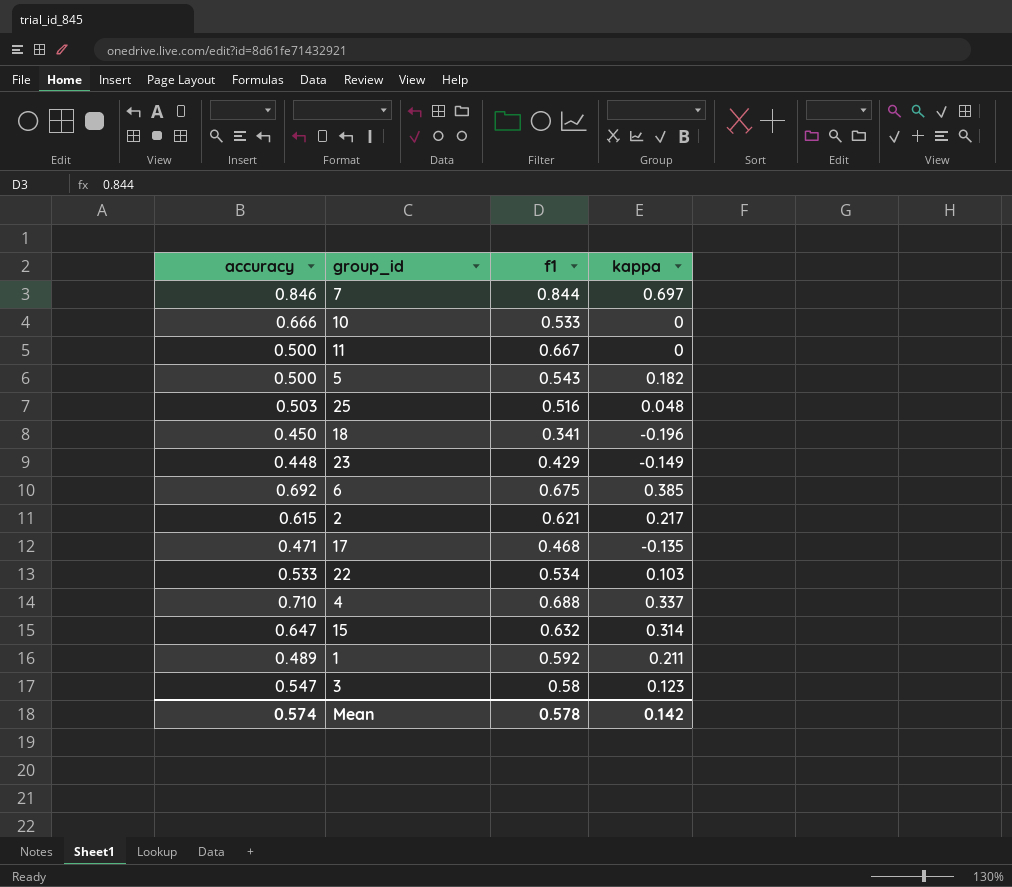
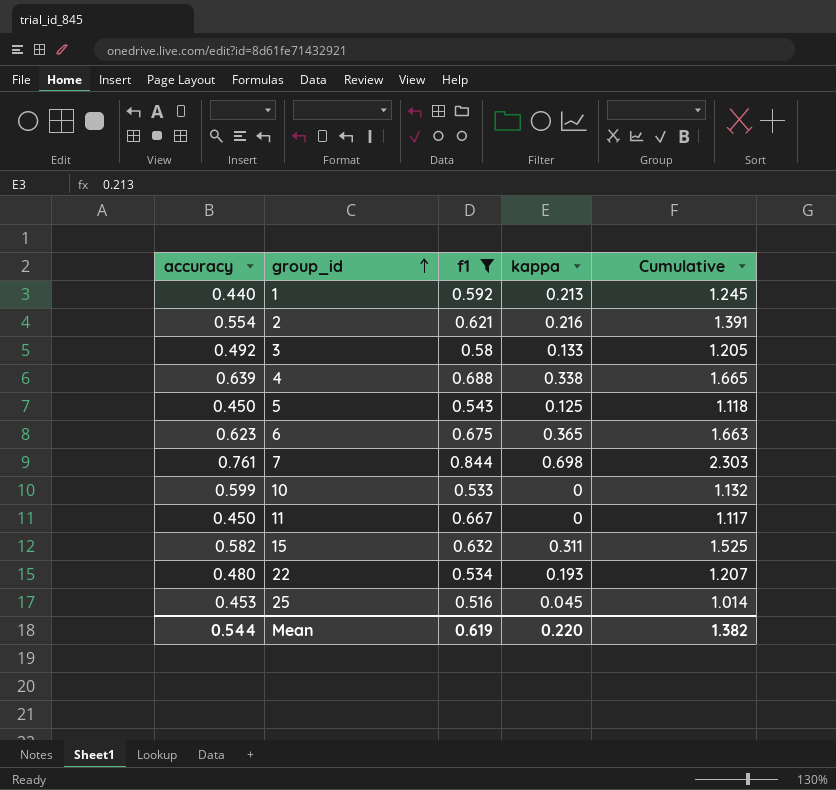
filter: none -> f1 >= 0.516
row order: none -> group_id ascending
column Cumulative | formula: none -> [accuracy] + [f1] + [kappa]
1 | accuracy: 0.489 -> 0.440
1 | kappa: 0.211 -> 0.213
2 | accuracy: 0.615 -> 0.554
2 | kappa: 0.217 -> 0.216
3 | accuracy: 0.547 -> 0.492
3 | kappa: 0.123 -> 0.133
4 | accuracy: 0.710 -> 0.639
4 | kappa: 0.337 -> 0.338
5 | accuracy: 0.500 -> 0.450
5 | kappa: 0.182 -> 0.125
6 | accuracy: 0.692 -> 0.623
6 | kappa: 0.385 -> 0.365
7 | accuracy: 0.846 -> 0.761
7 | kappa: 0.697 -> 0.698
10 | accuracy: 0.666 -> 0.599
11 | accuracy: 0.500 -> 0.450
15 | accuracy: 0.647 -> 0.582
15 | kappa: 0.314 -> 0.311
22 | accuracy: 0.533 -> 0.480
22 | kappa: 0.103 -> 0.193
25 | accuracy: 0.503 -> 0.453
25 | kappa: 0.048 -> 0.045
Mean | accuracy: 0.574 -> 0.544
Mean | f1: 0.578 -> 0.619
Mean | kappa: 0.142 -> 0.220

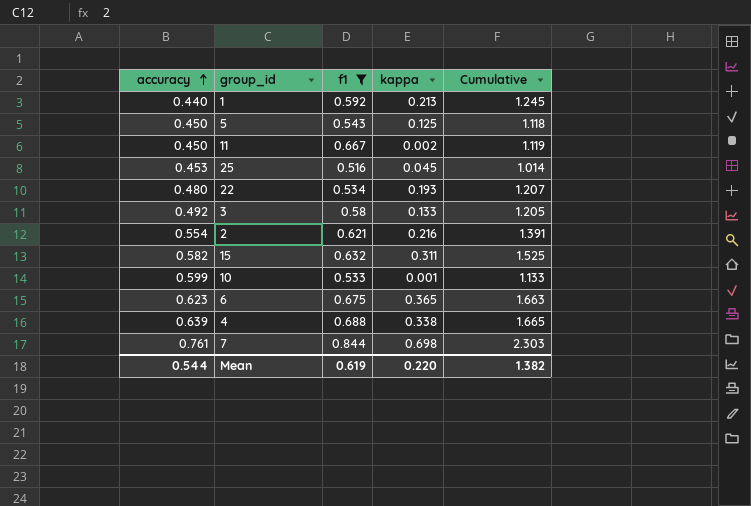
row order: group_id ascending -> accuracy ascending
11 | kappa: 0 -> 0.002
11 | Cumulative: 1.117 -> 1.119
10 | kappa: 0 -> 0.001
10 | Cumulative: 1.132 -> 1.133

